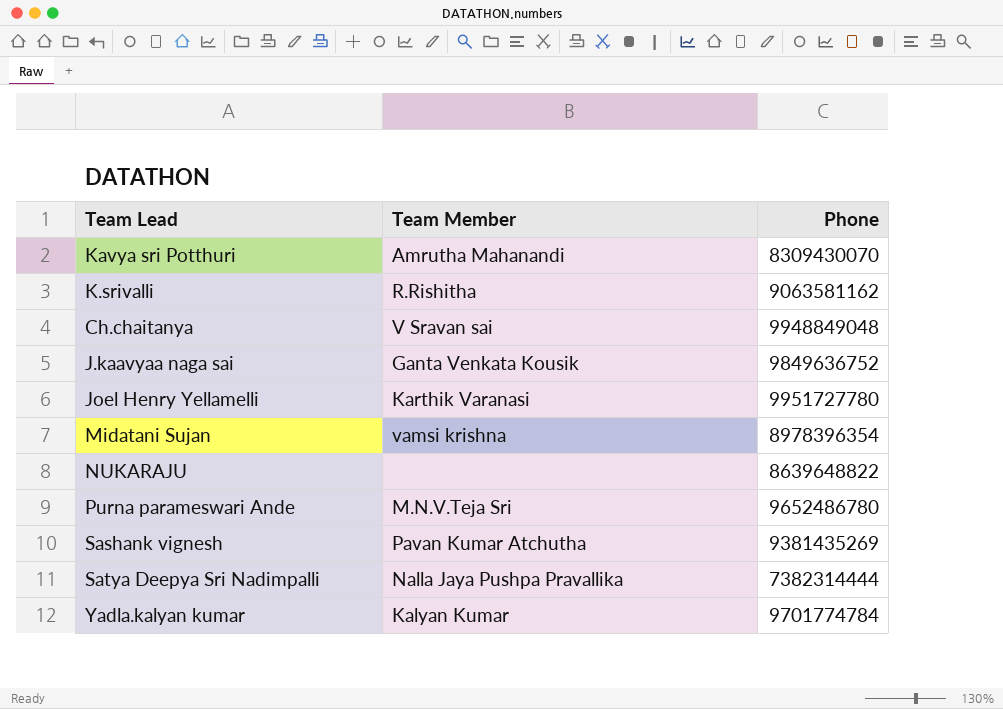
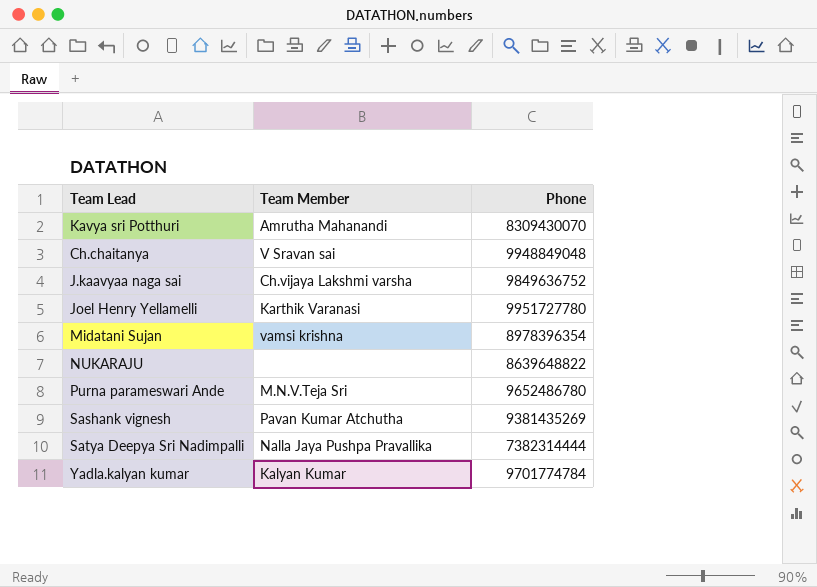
row K.srivalli: R.Rishitha | 9063581162 -> none
J.kaavyaa naga sai | Team Member: Ganta Venkata Kousik -> Ch.vijaya Lakshmi varsha

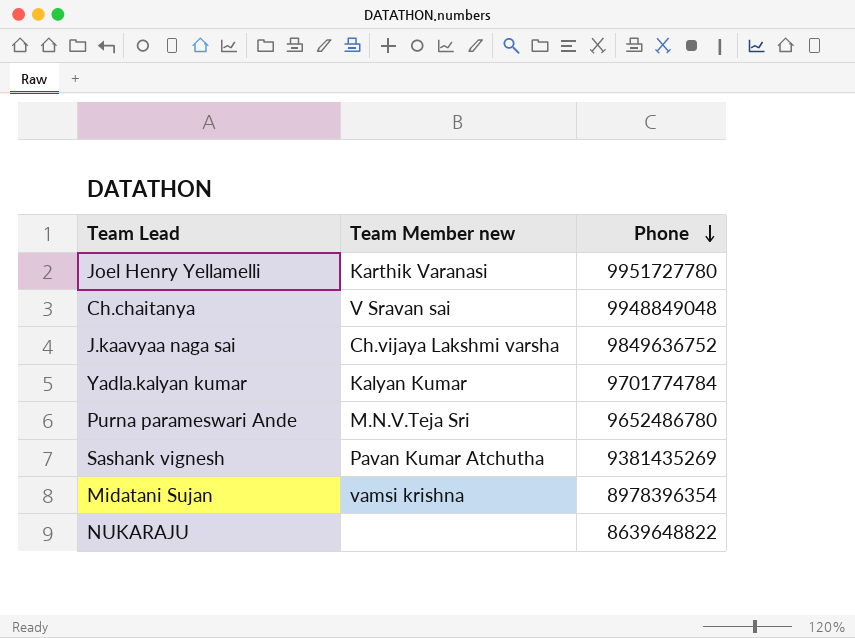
row order: none -> Phone descending
column name: Team Member -> Team Member new
row Kavya sri Potthuri: Amrutha Mahanandi | 8309430070 -> none
row Satya Deepya Sri Nadimpalli: Nalla Jaya Pushpa Pravallika | 7382314444 -> none

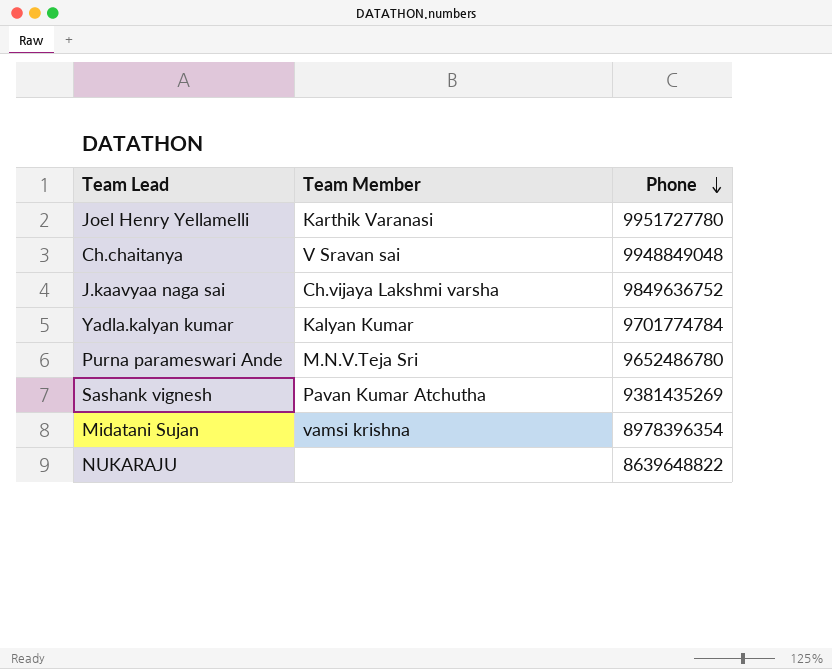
column name: Team Member new -> Team Member

